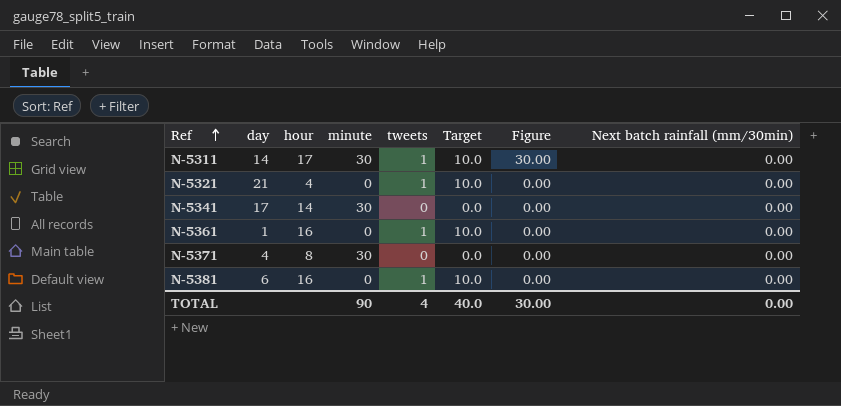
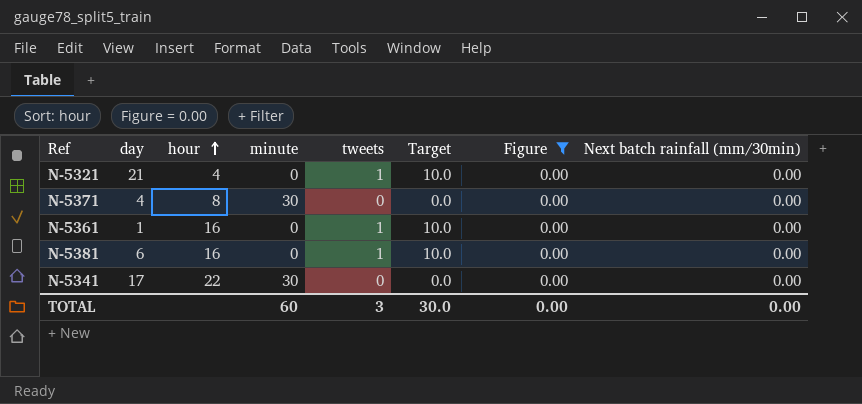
filter: none -> Figure = 0.00
row order: Ref ascending -> hour ascending
N-5341 | hour: 14 -> 22
TOTAL | minute: 90 -> 60
TOTAL | tweets: 4 -> 3
TOTAL | Target: 40.0 -> 30.0
TOTAL | Figure: 30.00 -> 0.00

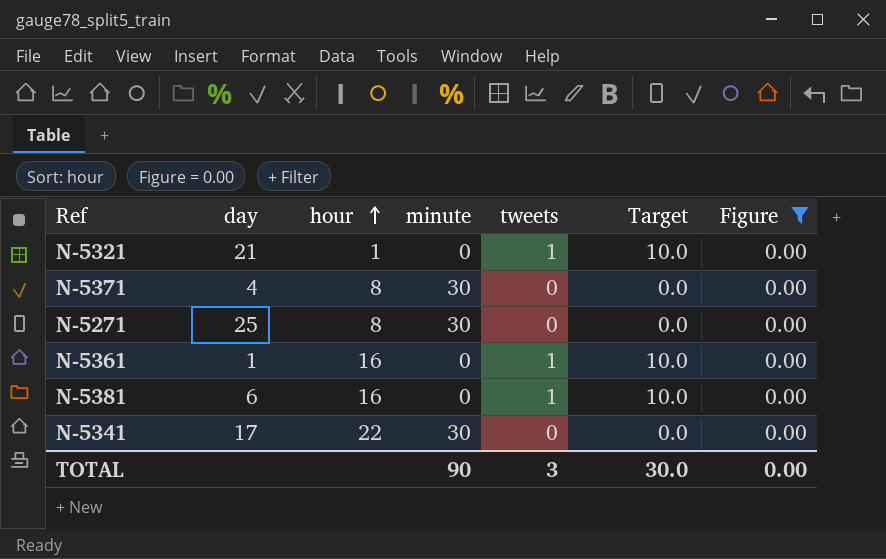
column Next batch rainfall (mm/30min) | position: 8 -> none
N-5321 | hour: 4 -> 1
row N-5271: none -> 25 | 8 | 30 | 0 | 0.0 | 0.00
TOTAL | minute: 60 -> 90

